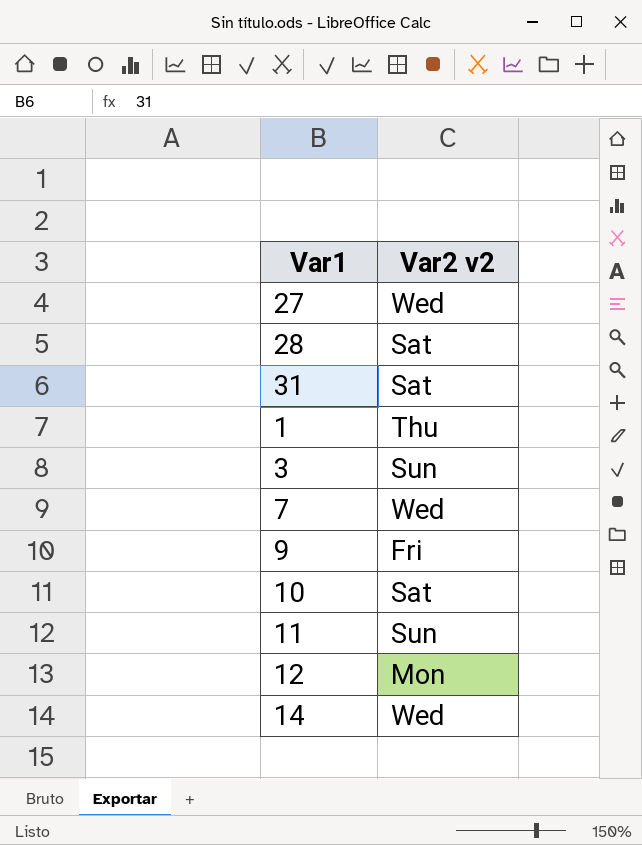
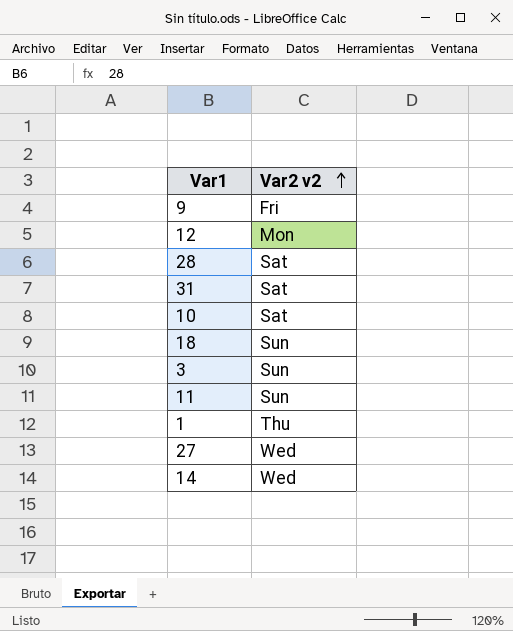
row order: none -> Var2 v2 ascending
row 7: Wed -> none
row 18: none -> Sun

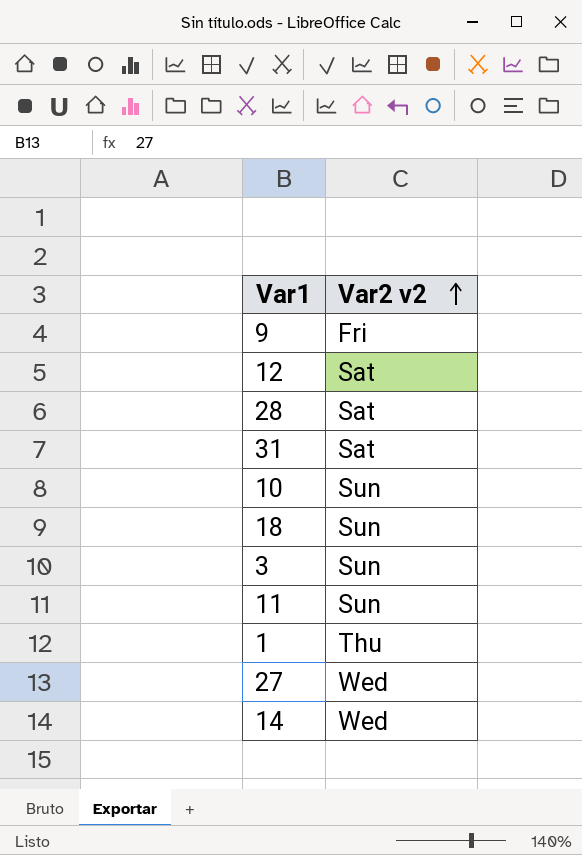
12 | Var2 v2: Mon -> Sat
10 | Var2 v2: Sat -> Sun

